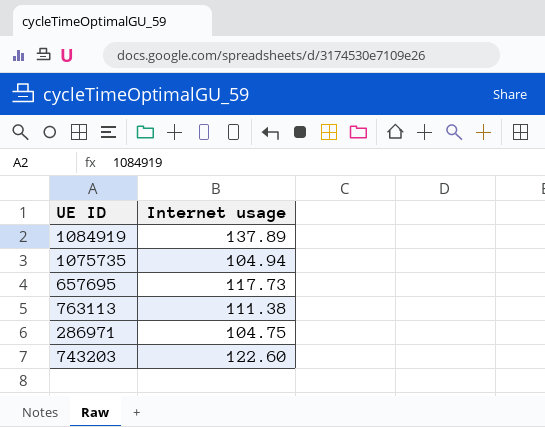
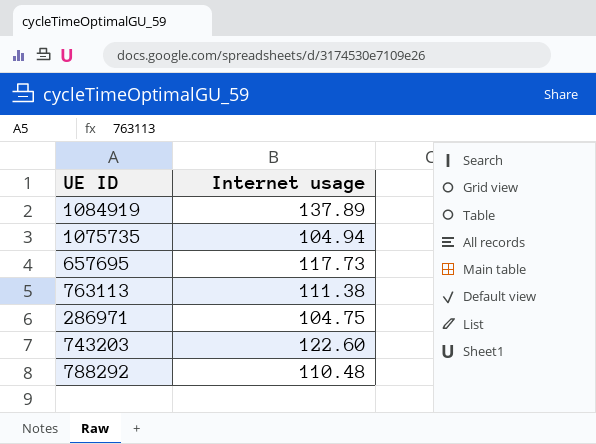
row 788292: none -> 110.48

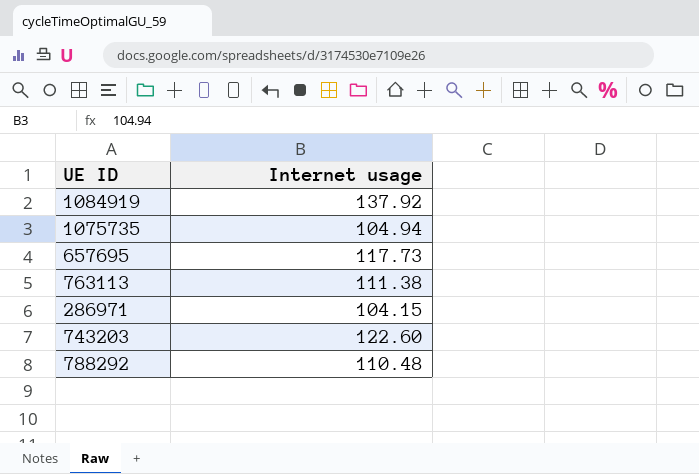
1084919 | Internet usage: 137.89 -> 137.92
286971 | Internet usage: 104.75 -> 104.15

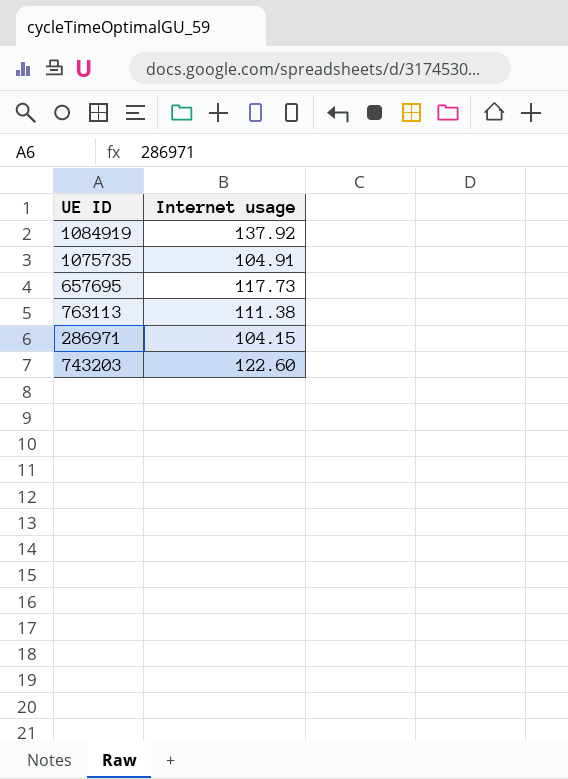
row 788292: 110.48 -> none
1075735 | Internet usage: 104.94 -> 104.91

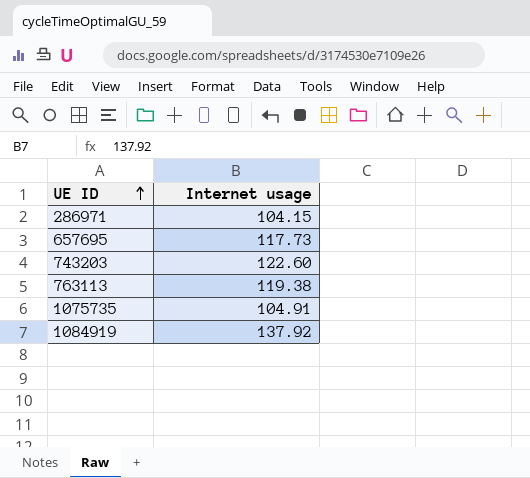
row order: none -> UE ID ascending
763113 | Internet usage: 111.38 -> 119.38

